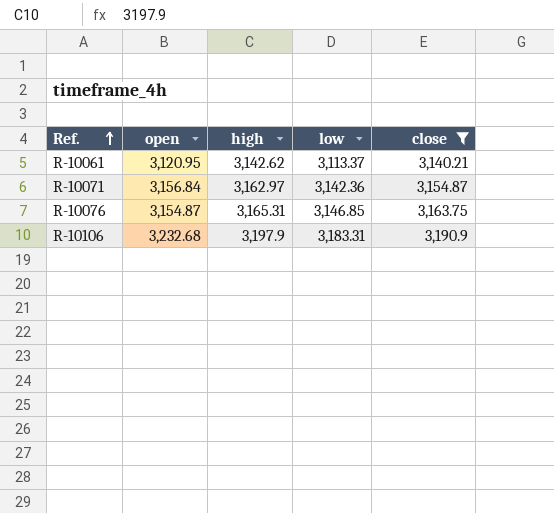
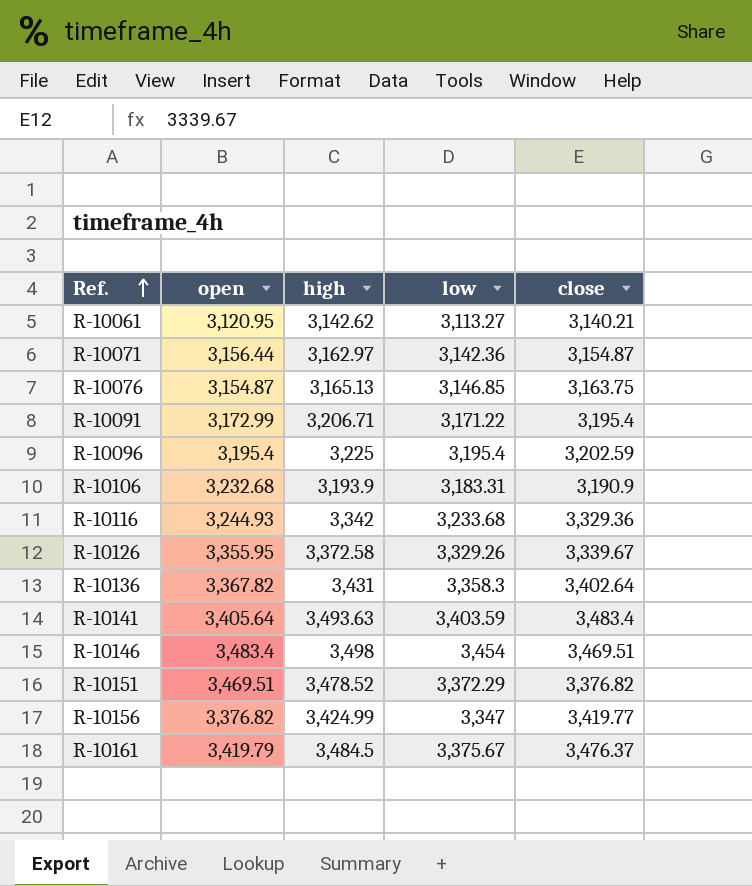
filter: close <= 3,190.9 -> none
R-10061 | low: 3,113.37 -> 3,113.27
R-10071 | open: 3,156.84 -> 3,156.44
R-10076 | high: 3,165.31 -> 3,165.13
R-10106 | high: 3,197.9 -> 3,193.9

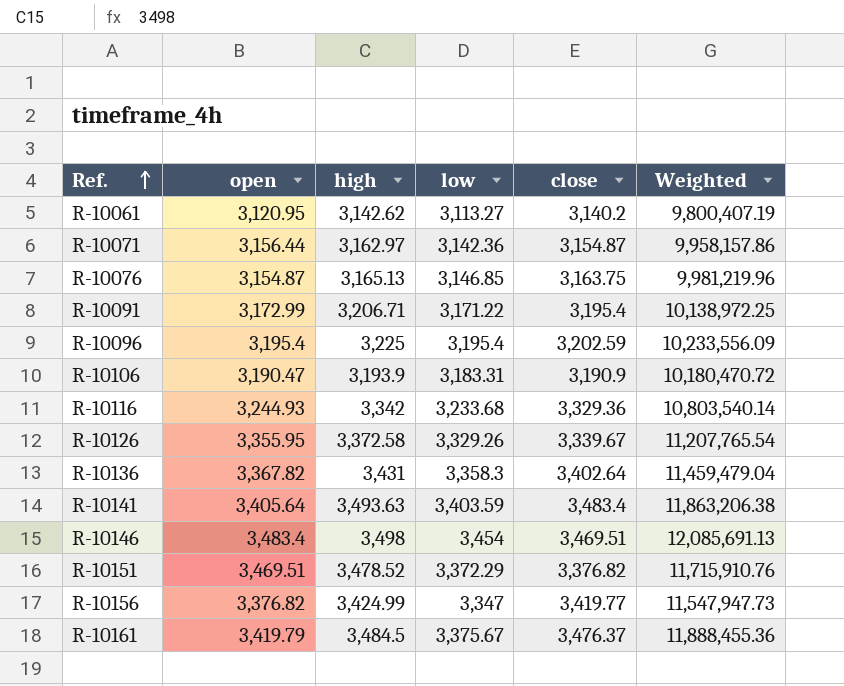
column Weighted | formula: none -> [open] * [close]
R-10061 | close: 3,140.21 -> 3,140.2
R-10106 | open: 3,232.68 -> 3,190.47

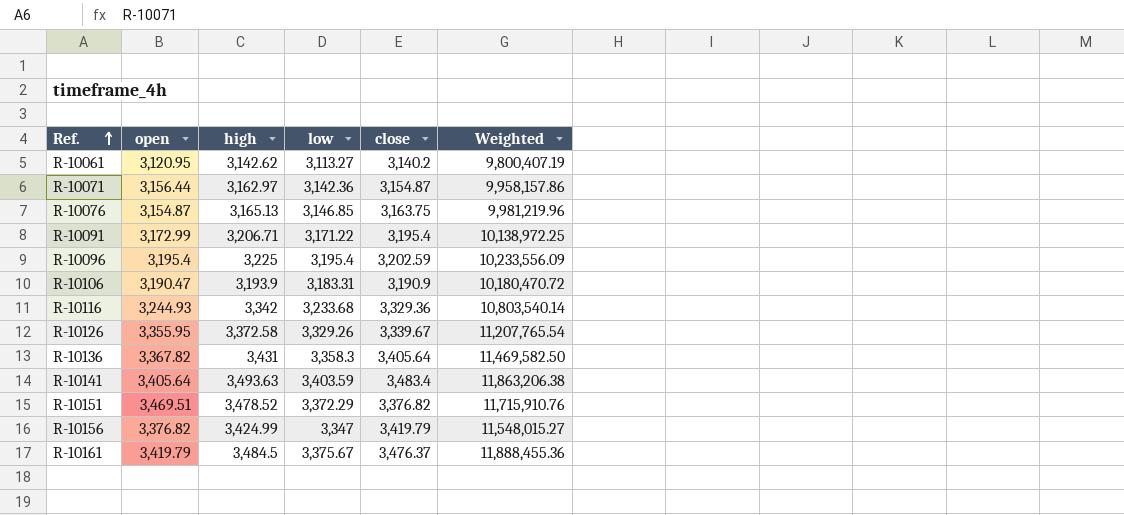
row R-10146: 3,483.4 | 3,498 | 3,454 | 3,469.51 | 12,085,691.13 -> none
R-10136 | close: 3,402.64 -> 3,405.64
R-10136 | Weighted: 11,459,479.04 -> 11,469,582.50
R-10156 | close: 3,419.77 -> 3,419.79
R-10156 | Weighted: 11,547,947.73 -> 11,548,015.27

